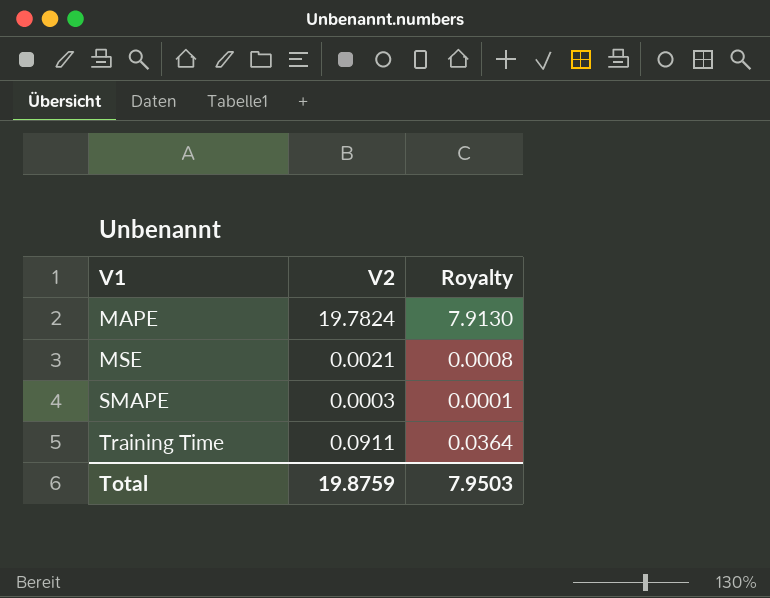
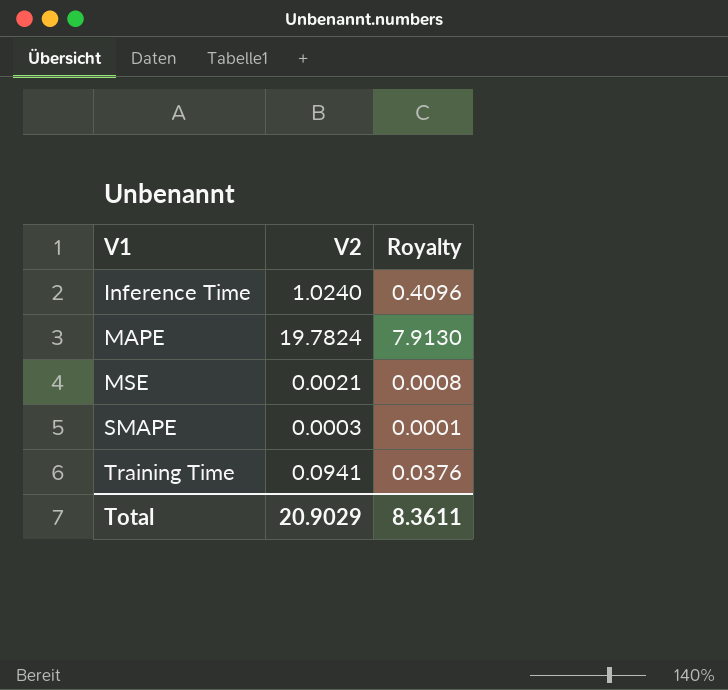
row Inference Time: none -> 1.0240 | 0.4096
Training Time | V2: 0.0911 -> 0.0941
Training Time | Royalty: 0.0364 -> 0.0376
Total | V2: 19.8759 -> 20.9029
Total | Royalty: 7.9503 -> 8.3611

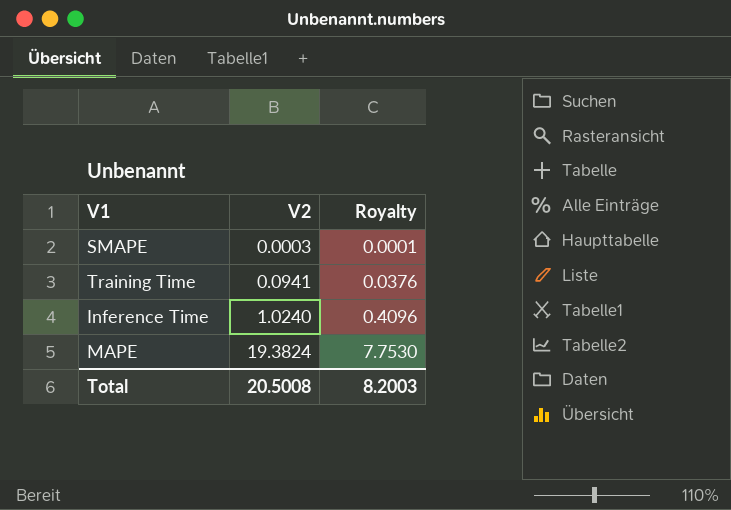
row order: V1 ascending -> V2 ascending
row MSE: 0.0021 | 0.0008 -> none
MAPE | V2: 19.7824 -> 19.3824
MAPE | Royalty: 7.9130 -> 7.7530
Total | V2: 20.9029 -> 20.5008
Total | Royalty: 8.3611 -> 8.2003

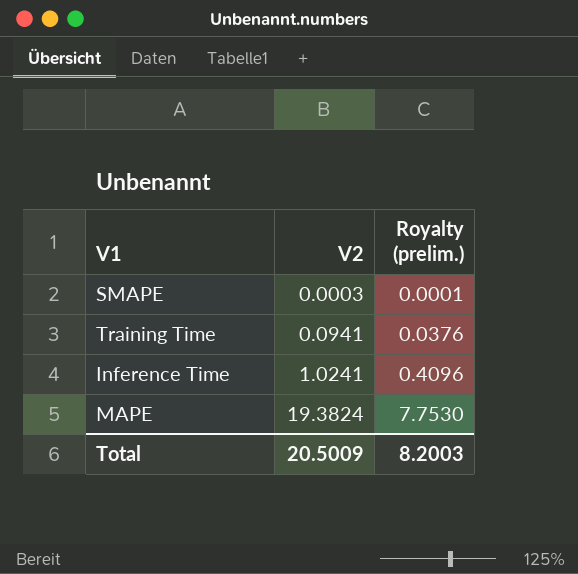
column name: Royalty -> Royalty (prelim.)
Inference Time | V2: 1.0240 -> 1.0241
Total | V2: 20.5008 -> 20.5009

